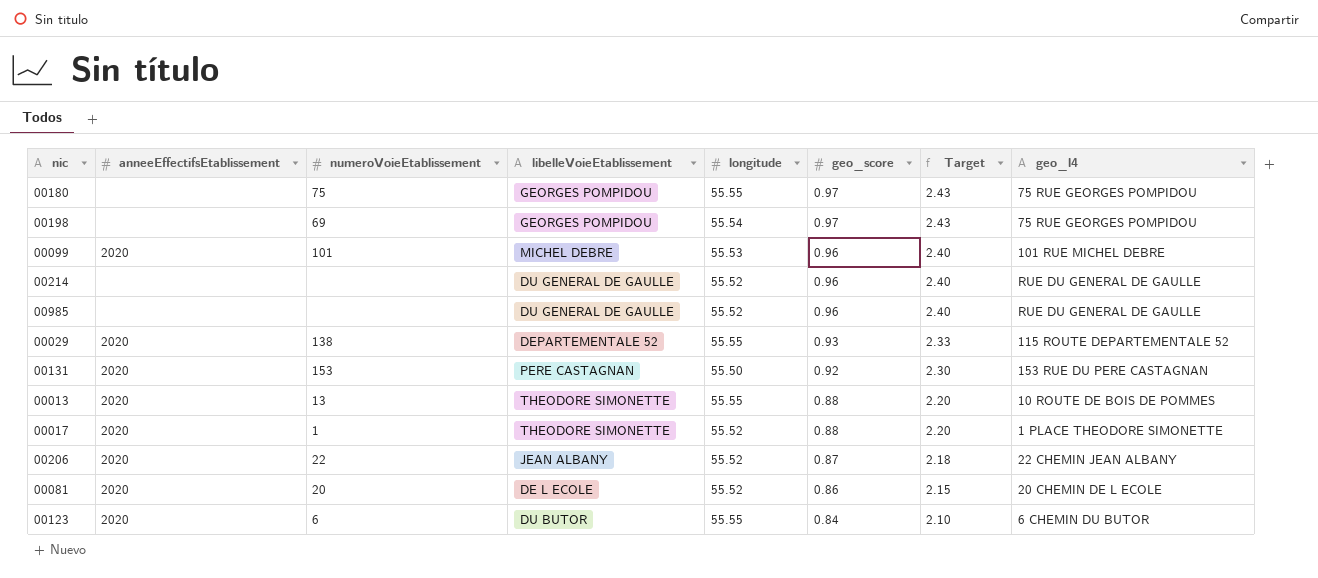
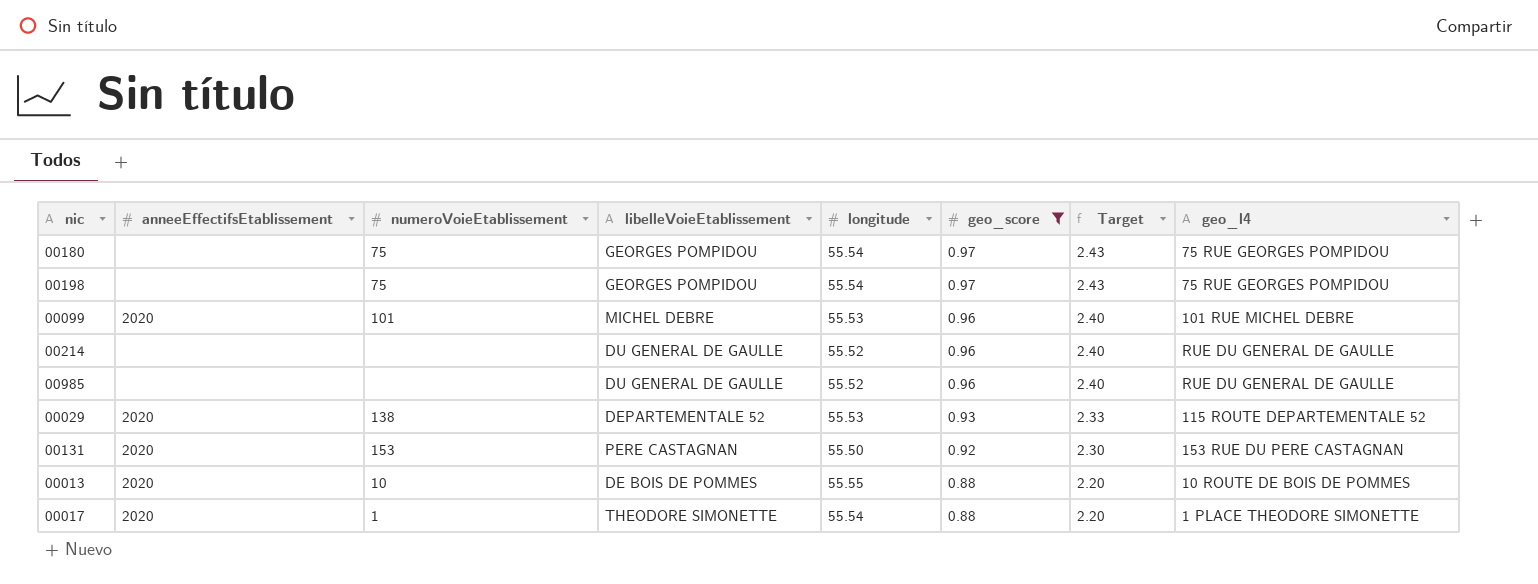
filter: none -> geo_score >= 0.88
00180 | longitude: 55.55 -> 55.54
00198 | numeroVoieEtablissement: 69 -> 75
00029 | longitude: 55.55 -> 55.53
00013 | numeroVoieEtablissement: 13 -> 10
00013 | libelleVoieEtablissement: THEODORE SIMONETTE -> DE BOIS DE POMMES
00017 | longitude: 55.52 -> 55.54

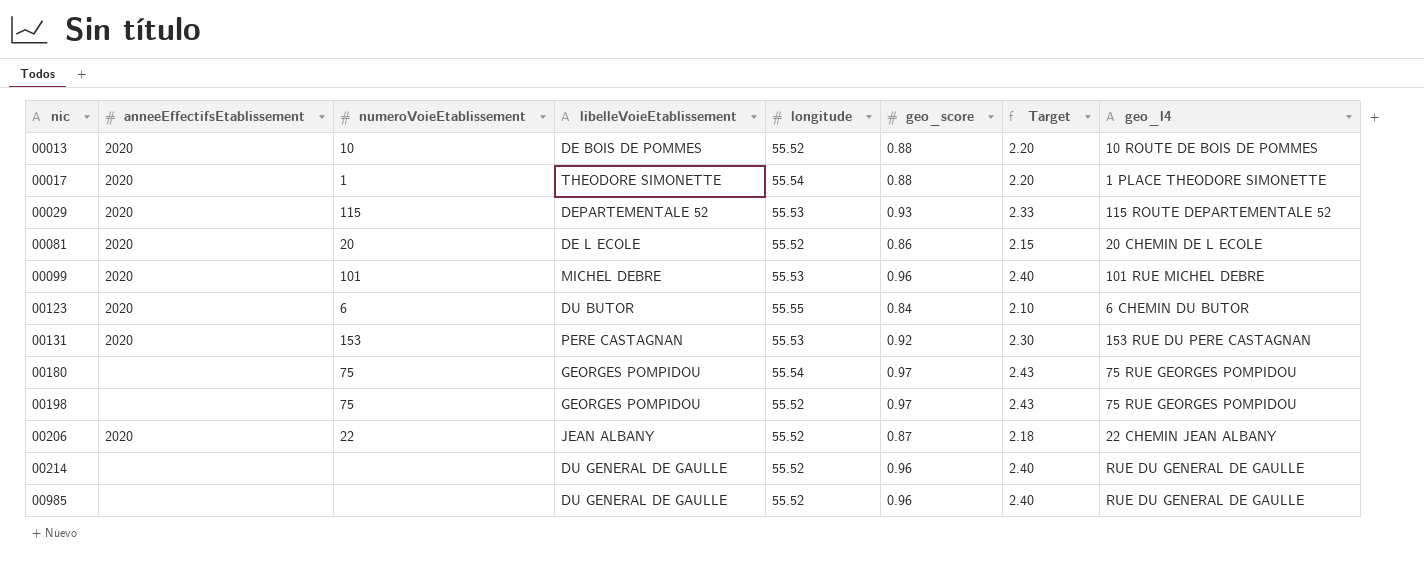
filter: geo_score >= 0.88 -> none
row order: geo_score descending -> nic ascending
00013 | longitude: 55.55 -> 55.52
00029 | numeroVoieEtablissement: 138 -> 115
00131 | longitude: 55.50 -> 55.53
00198 | longitude: 55.54 -> 55.52

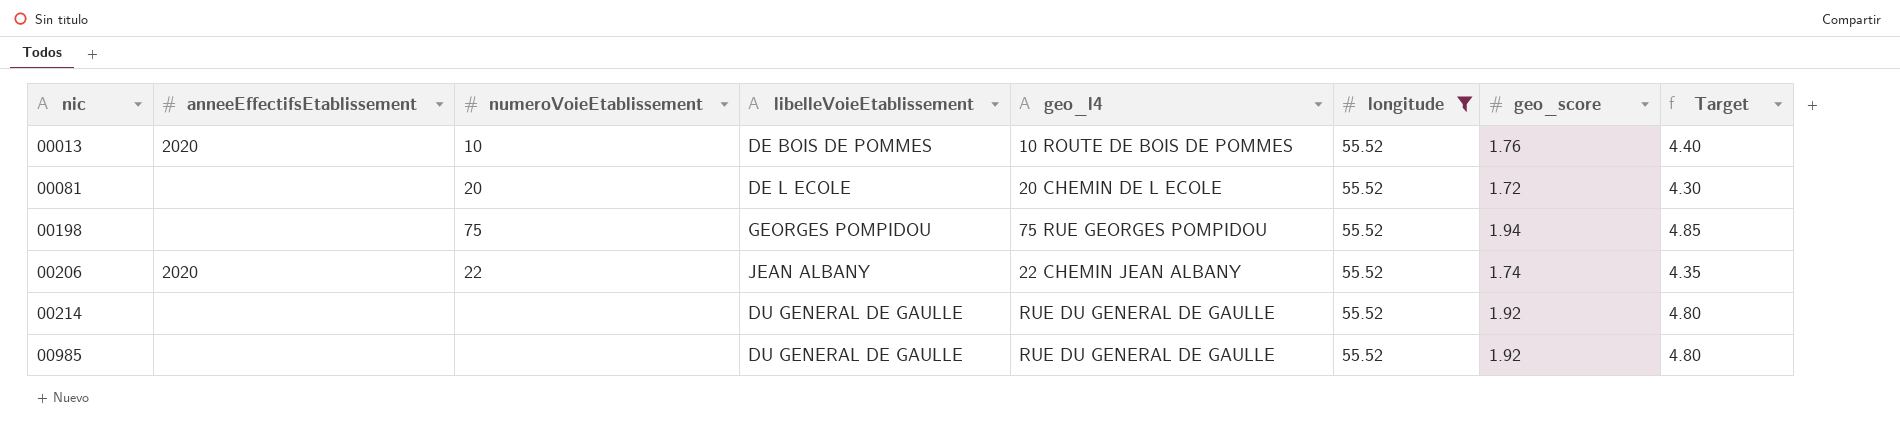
filter: none -> longitude = 55.52
column geo_l4 | position: 8 -> 5
00013 | geo_score: 0.88 -> 1.76
00013 | Target: 2.20 -> 4.40
00081 | anneeEffectifsEtablissement: 2020 -> none
00081 | geo_score: 0.86 -> 1.72
00081 | Target: 2.15 -> 4.30
00198 | geo_score: 0.97 -> 1.94
00198 | Target: 2.43 -> 4.85
00206 | geo_score: 0.87 -> 1.74
00206 | Target: 2.18 -> 4.35
00214 | geo_score: 0.96 -> 1.92
00214 | Target: 2.40 -> 4.80
00985 | geo_score: 0.96 -> 1.92
00985 | Target: 2.40 -> 4.80

